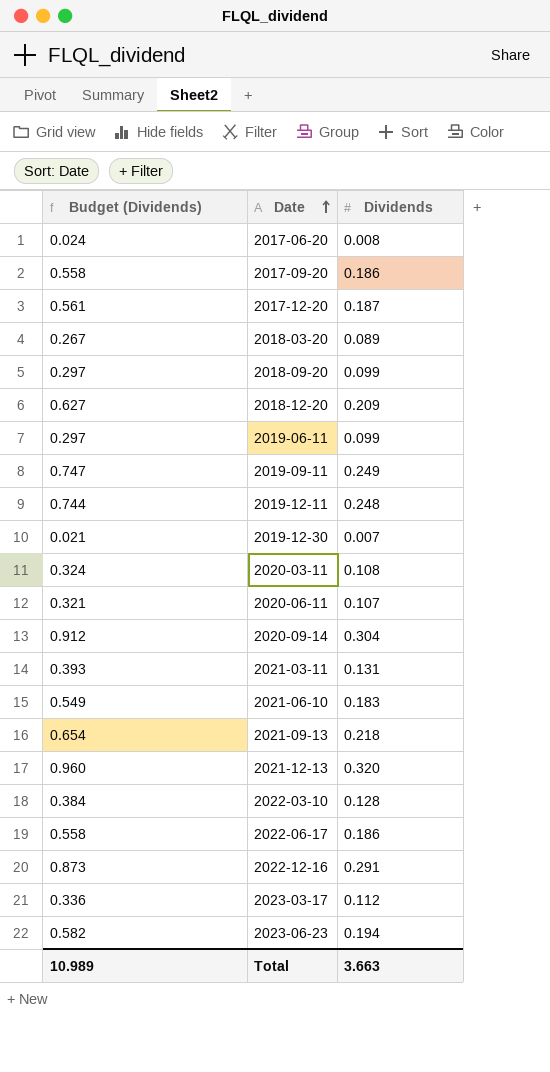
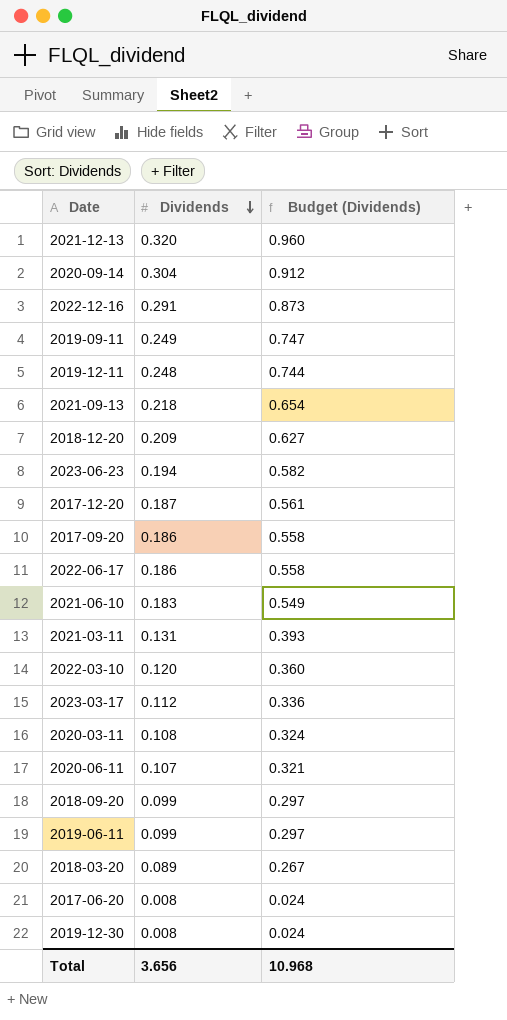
row order: Date ascending -> Dividends descending
column Budget (Dividends) | position: 1 -> 3
2022-03-10 | Dividends: 0.128 -> 0.120
2022-03-10 | Budget (Dividends): 0.384 -> 0.360
2019-12-30 | Dividends: 0.007 -> 0.008
2019-12-30 | Budget (Dividends): 0.021 -> 0.024
Total | Dividends: 3.663 -> 3.656
Total | Budget (Dividends): 10.989 -> 10.968

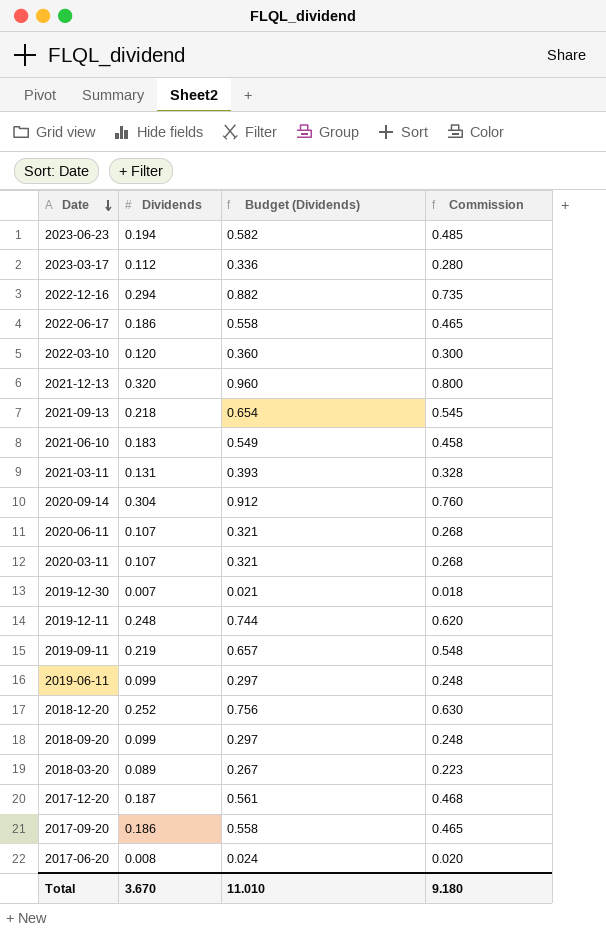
row order: Dividends descending -> Date descending
column Commission | formula: none -> [Dividends] * 2.5
2022-12-16 | Dividends: 0.291 -> 0.294
2022-12-16 | Budget (Dividends): 0.873 -> 0.882
2020-03-11 | Dividends: 0.108 -> 0.107
2020-03-11 | Budget (Dividends): 0.324 -> 0.321
2019-12-30 | Dividends: 0.008 -> 0.007
2019-12-30 | Budget (Dividends): 0.024 -> 0.021
2019-09-11 | Dividends: 0.249 -> 0.219
2019-09-11 | Budget (Dividends): 0.747 -> 0.657
2018-12-20 | Dividends: 0.209 -> 0.252
2018-12-20 | Budget (Dividends): 0.627 -> 0.756
Total | Dividends: 3.656 -> 3.670
Total | Budget (Dividends): 10.968 -> 11.010

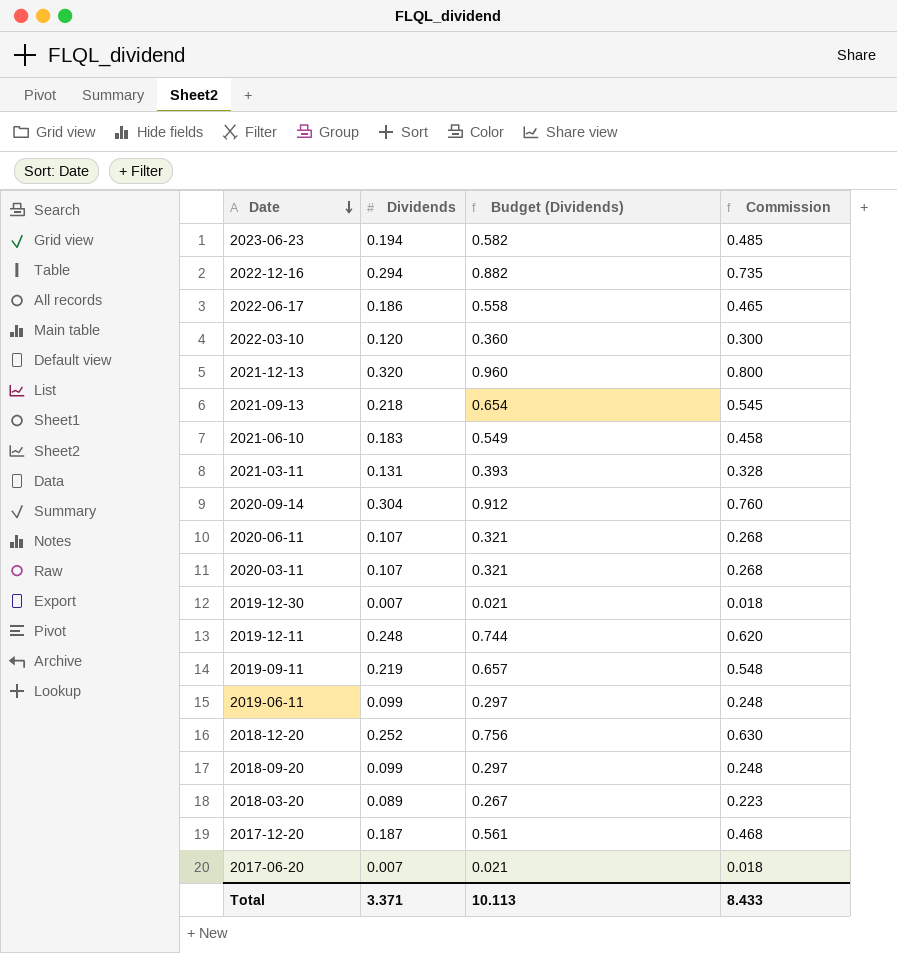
row 2023-03-17: 0.112 | 0.336 | 0.280 -> none
row 2017-09-20: 0.186 | 0.558 | 0.465 -> none
2017-06-20 | Dividends: 0.008 -> 0.007
2017-06-20 | Budget (Dividends): 0.024 -> 0.021
2017-06-20 | Commission: 0.020 -> 0.018
Total | Dividends: 3.670 -> 3.371
Total | Budget (Dividends): 11.010 -> 10.113
Total | Commission: 9.180 -> 8.433

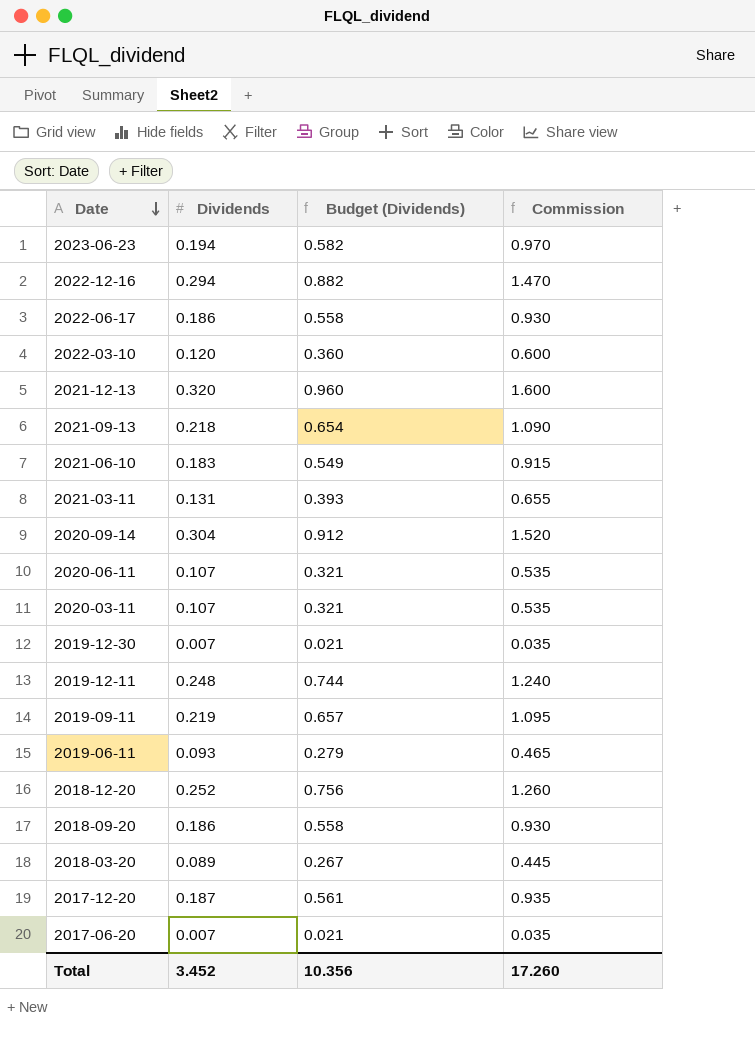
column Commission | formula: [Dividends] * 2.5 -> [Dividends] * 5
2019-06-11 | Dividends: 0.099 -> 0.093
2019-06-11 | Budget (Dividends): 0.297 -> 0.279
2018-09-20 | Dividends: 0.099 -> 0.186
2018-09-20 | Budget (Dividends): 0.297 -> 0.558
Total | Dividends: 3.371 -> 3.452
Total | Budget (Dividends): 10.113 -> 10.356
Total | Commission: 8.433 -> 17.260

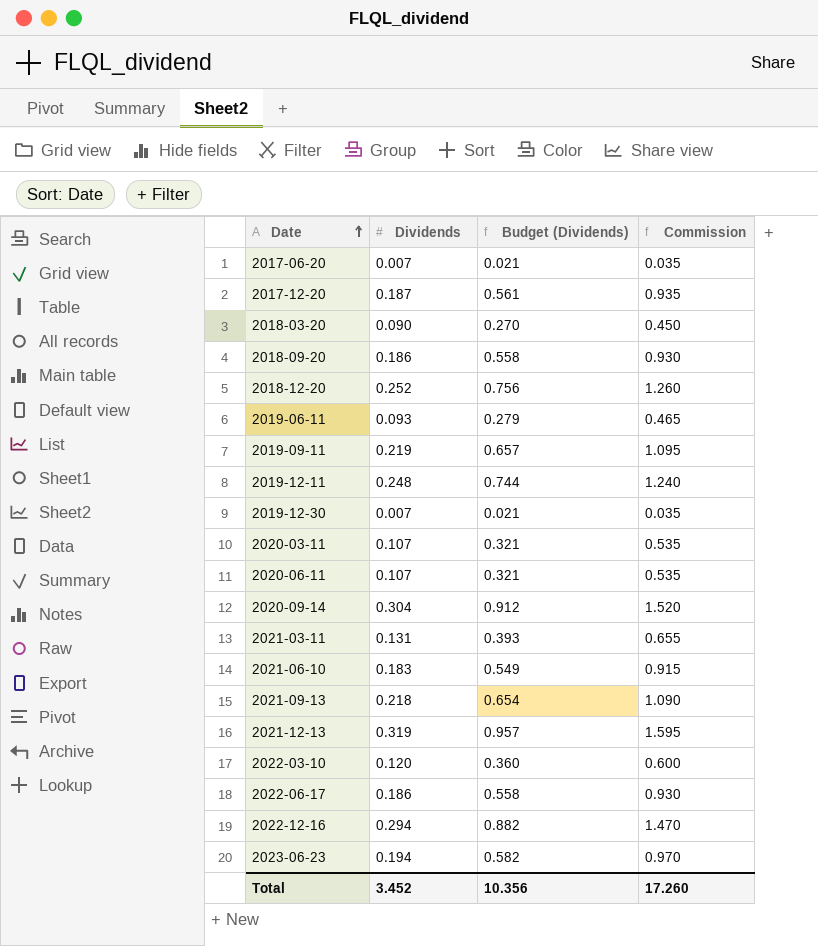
row order: Date descending -> Date ascending
2018-03-20 | Dividends: 0.089 -> 0.090
2018-03-20 | Budget (Dividends): 0.267 -> 0.270
2018-03-20 | Commission: 0.445 -> 0.450
2021-12-13 | Dividends: 0.320 -> 0.319
2021-12-13 | Budget (Dividends): 0.960 -> 0.957
2021-12-13 | Commission: 1.600 -> 1.595

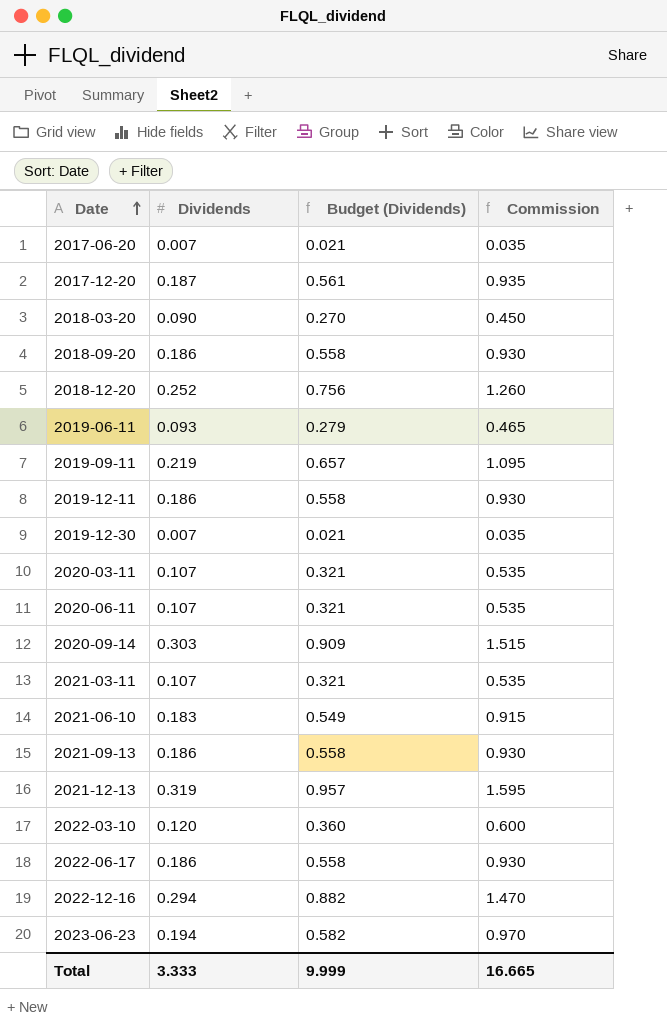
2019-12-11 | Dividends: 0.248 -> 0.186
2019-12-11 | Budget (Dividends): 0.744 -> 0.558
2019-12-11 | Commission: 1.240 -> 0.930
2020-09-14 | Dividends: 0.304 -> 0.303
2020-09-14 | Budget (Dividends): 0.912 -> 0.909
2020-09-14 | Commission: 1.520 -> 1.515
2021-03-11 | Dividends: 0.131 -> 0.107
2021-03-11 | Budget (Dividends): 0.393 -> 0.321
2021-03-11 | Commission: 0.655 -> 0.535
2021-09-13 | Dividends: 0.218 -> 0.186
2021-09-13 | Budget (Dividends): 0.654 -> 0.558
2021-09-13 | Commission: 1.090 -> 0.930
Total | Dividends: 3.452 -> 3.333
Total | Budget (Dividends): 10.356 -> 9.999
Total | Commission: 17.260 -> 16.665

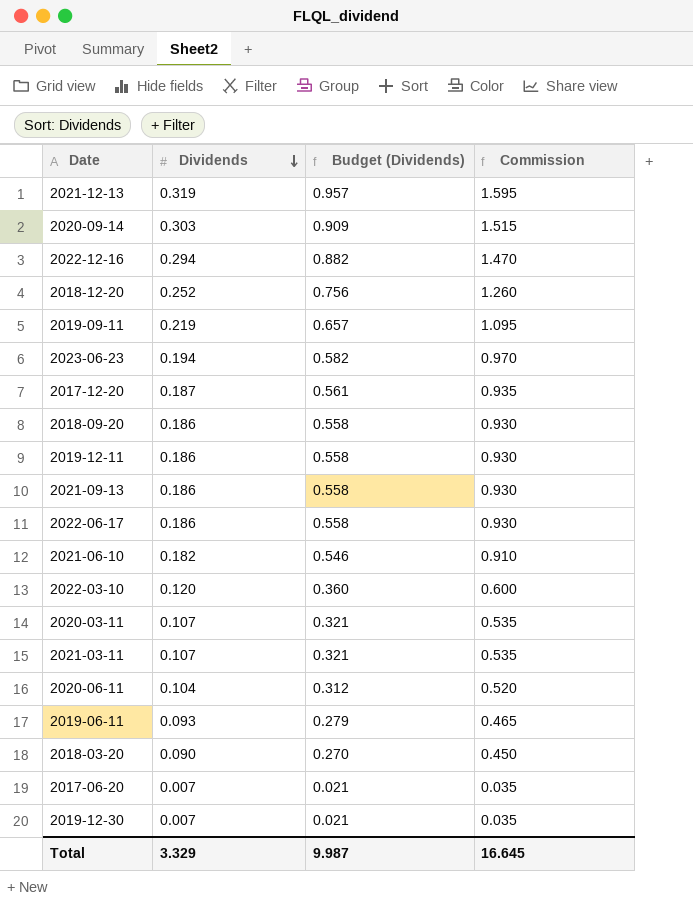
row order: Date ascending -> Dividends descending
2021-06-10 | Dividends: 0.183 -> 0.182
2021-06-10 | Budget (Dividends): 0.549 -> 0.546
2021-06-10 | Commission: 0.915 -> 0.910
2020-06-11 | Dividends: 0.107 -> 0.104
2020-06-11 | Budget (Dividends): 0.321 -> 0.312
2020-06-11 | Commission: 0.535 -> 0.520
Total | Dividends: 3.333 -> 3.329
Total | Budget (Dividends): 9.999 -> 9.987
Total | Commission: 16.665 -> 16.645

